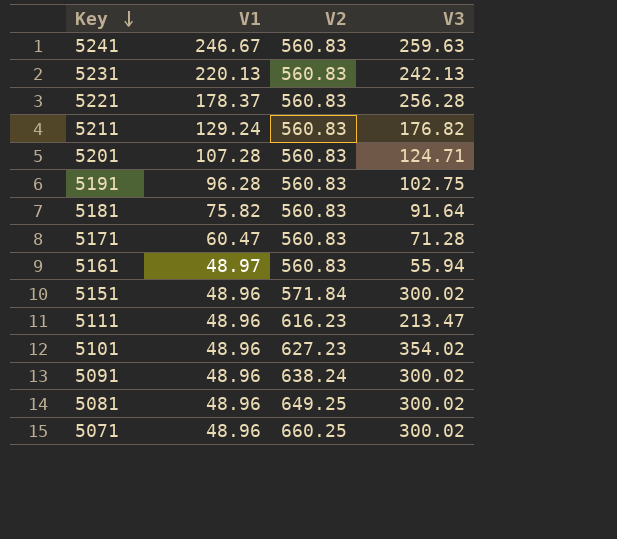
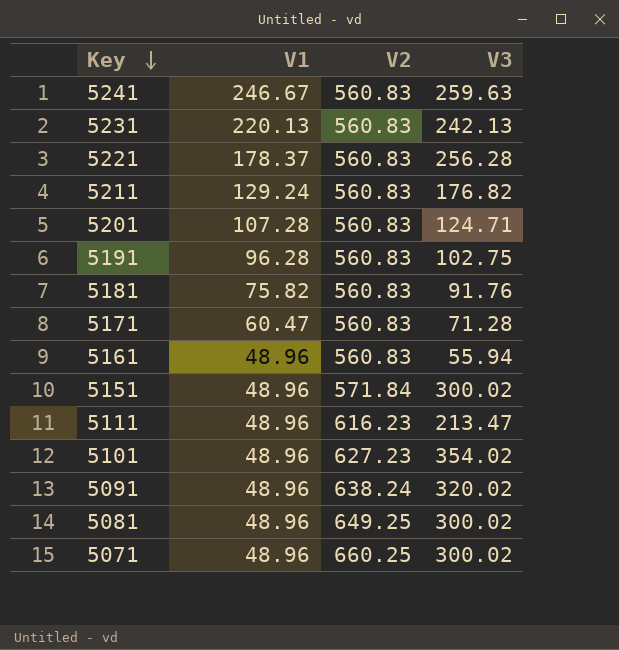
5181 | V3: 91.64 -> 91.76
5161 | V1: 48.97 -> 48.96
5091 | V3: 300.02 -> 320.02

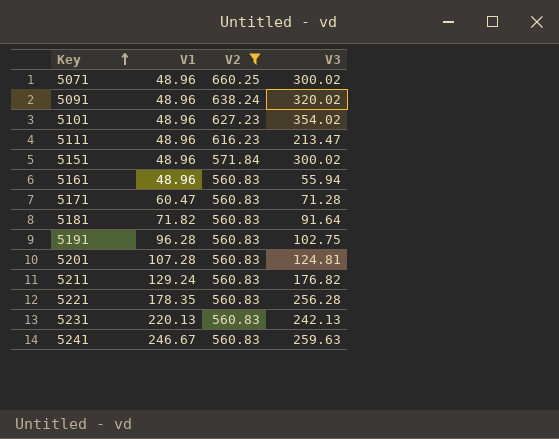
filter: none -> V2 != 649.25
row order: Key descending -> Key ascending
5181 | V1: 75.82 -> 71.82
5181 | V3: 91.76 -> 91.64
5201 | V3: 124.71 -> 124.81
5221 | V1: 178.37 -> 178.35

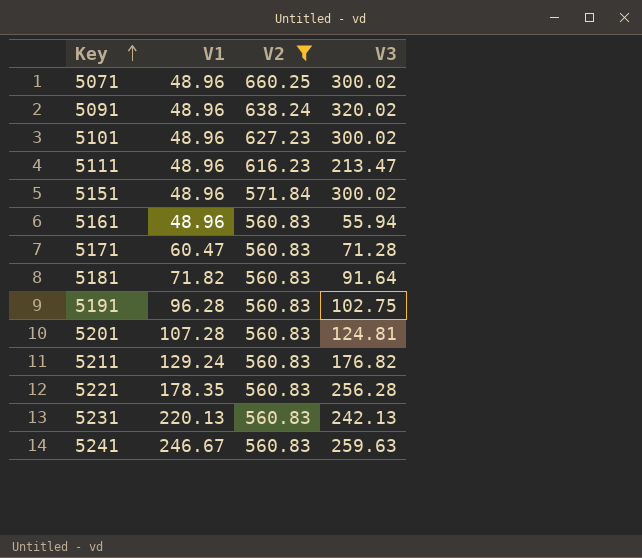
5101 | V3: 354.02 -> 300.02

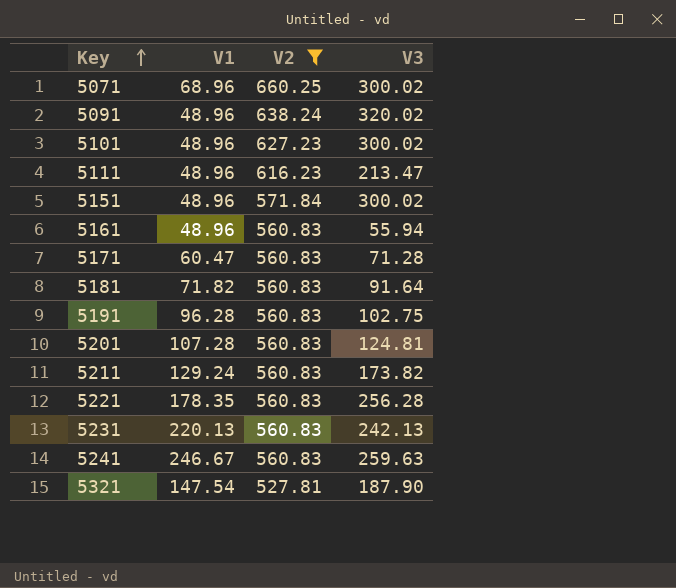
5071 | V1: 48.96 -> 68.96
5211 | V3: 176.82 -> 173.82
row 5321: none -> 147.54 | 527.81 | 187.90

